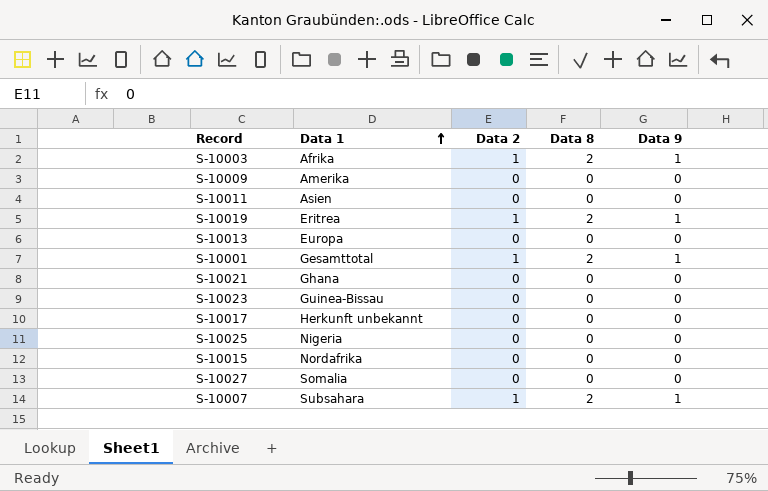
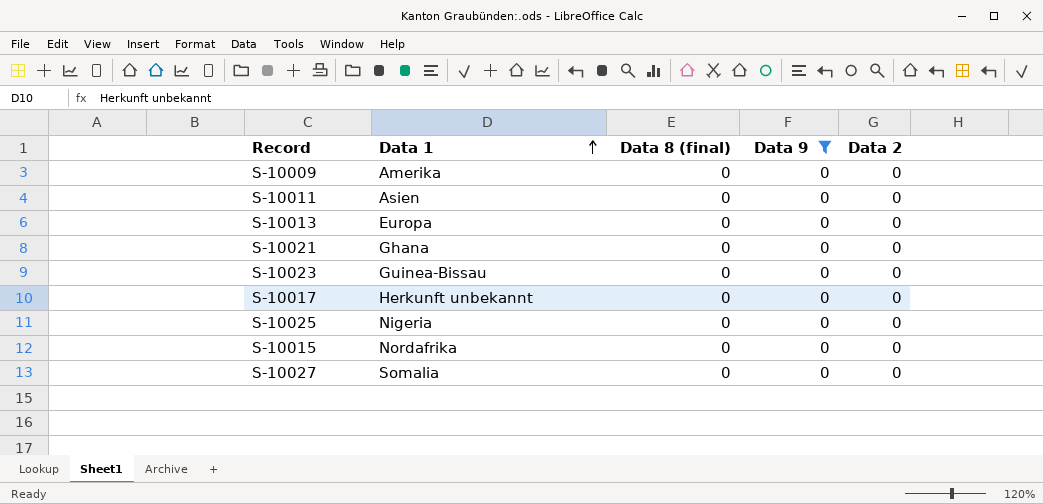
filter: none -> Data 9 = 0
column name: Data 8 -> Data 8 (final)
column Data 2 | position: 3 -> 5

